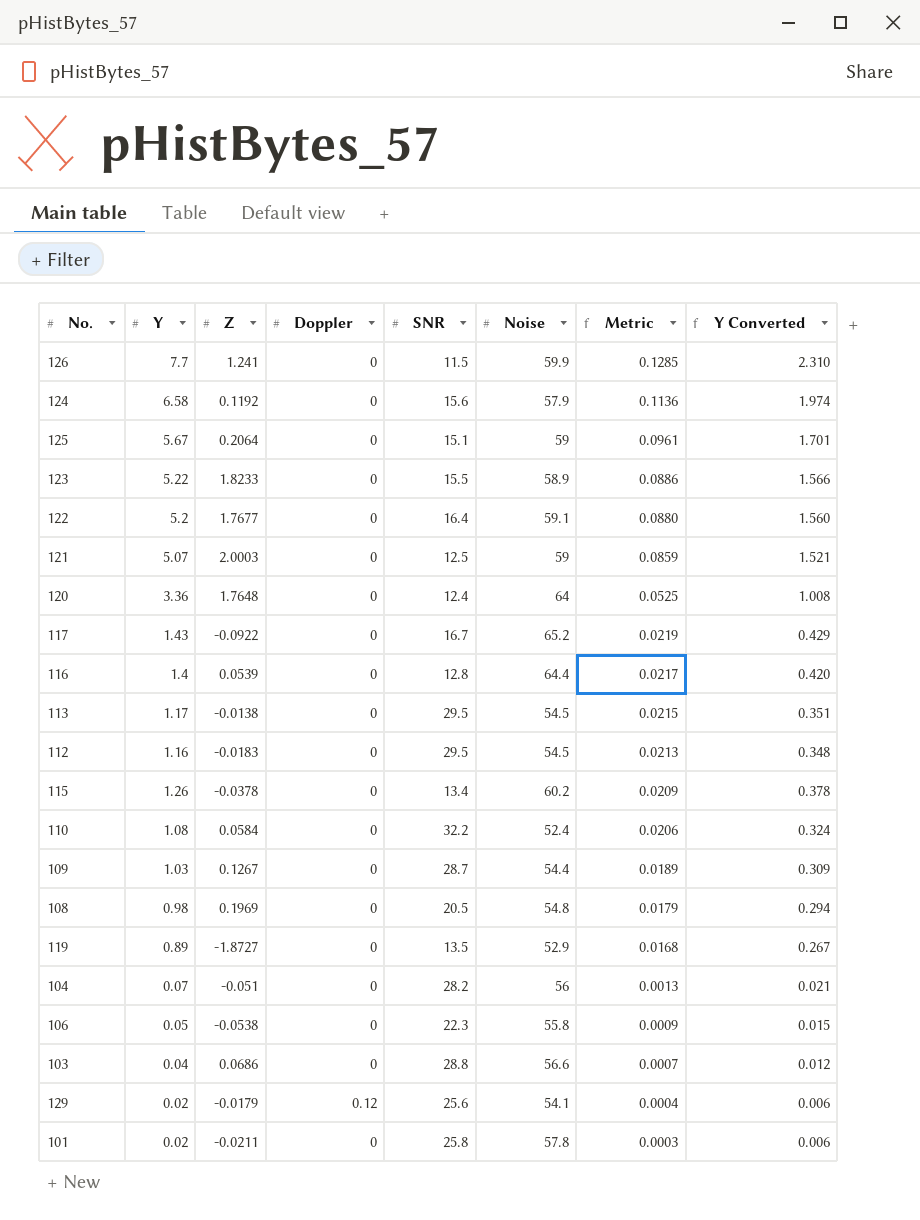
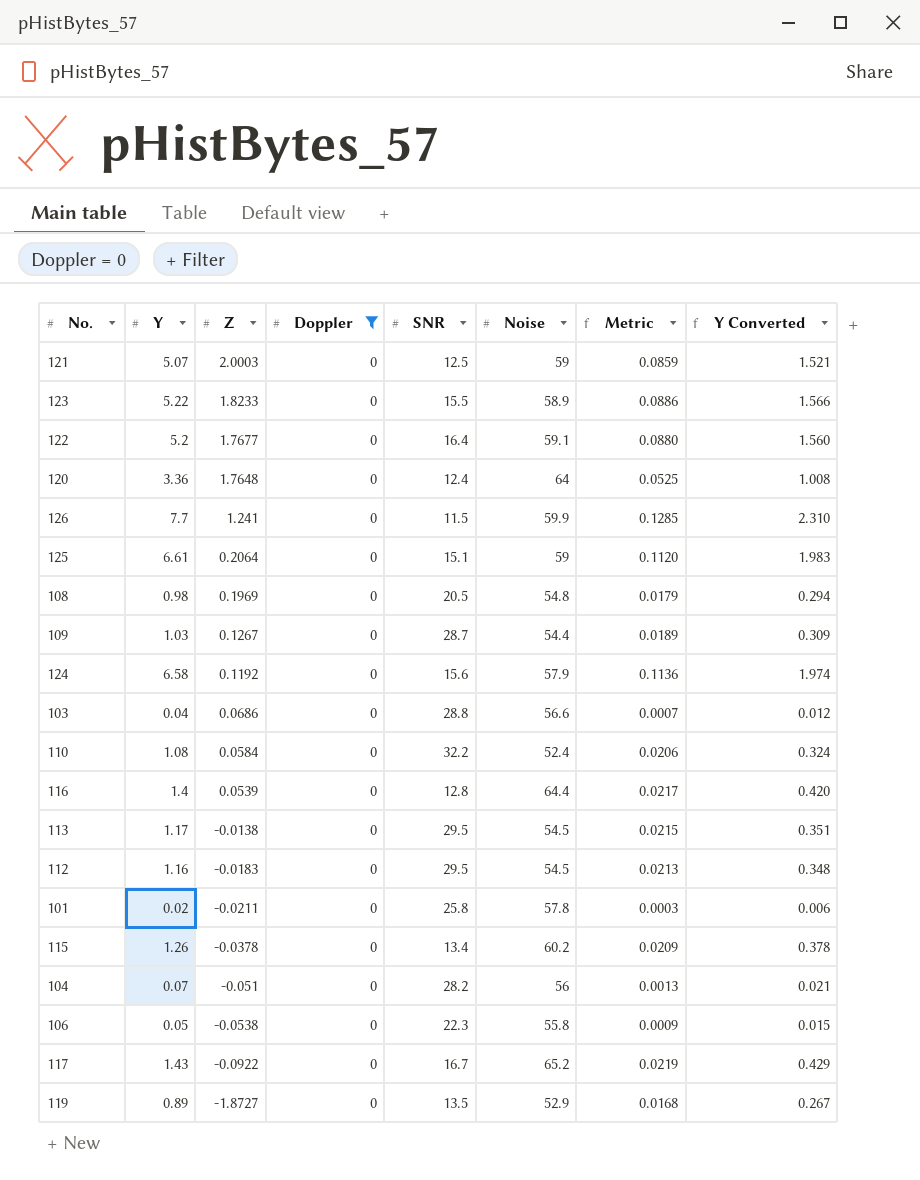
filter: none -> Doppler = 0
row order: Metric descending -> Z descending
125 | Y: 5.67 -> 6.61
125 | Metric: 0.0961 -> 0.1120
125 | Y Converted: 1.701 -> 1.983

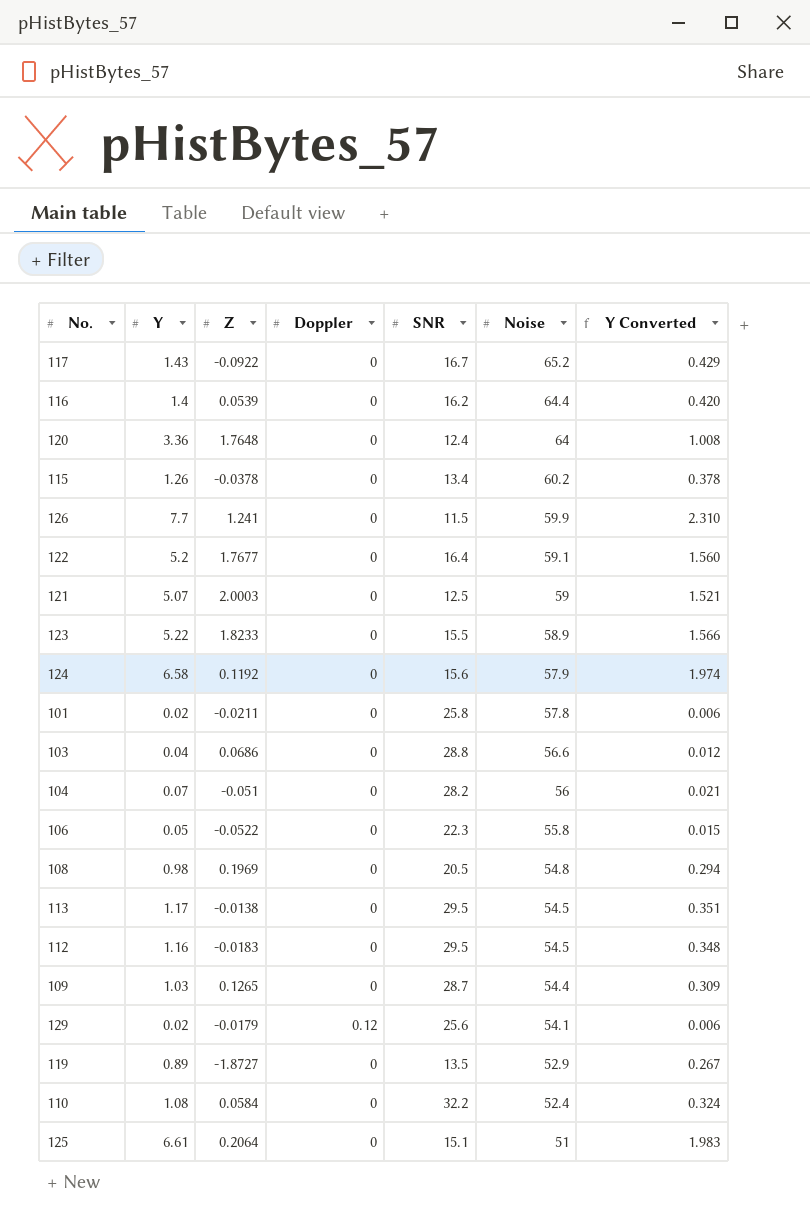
filter: Doppler = 0 -> none
row order: Z descending -> Noise descending
column Metric | formula: [Y] / [Noise] -> none
116 | SNR: 12.8 -> 16.2
106 | Z: -0.0538 -> -0.0522
109 | Z: 0.1267 -> 0.1265
125 | Noise: 59 -> 51

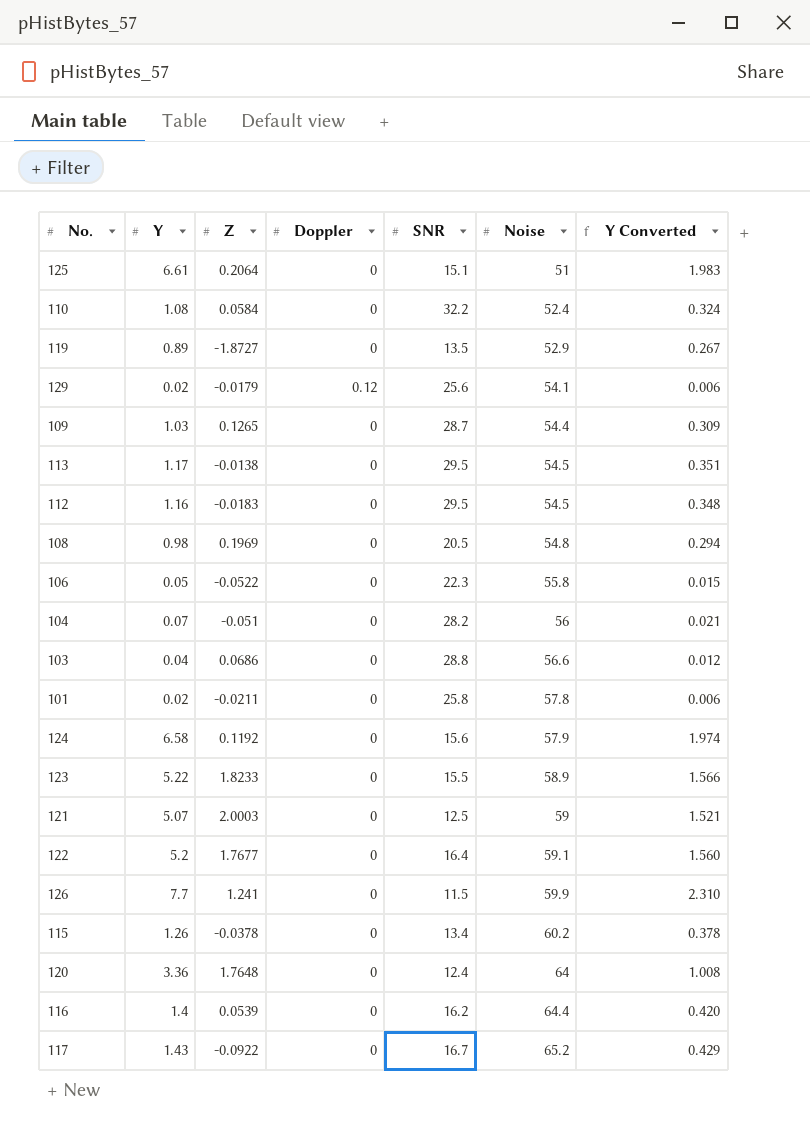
row order: Noise descending -> Noise ascending

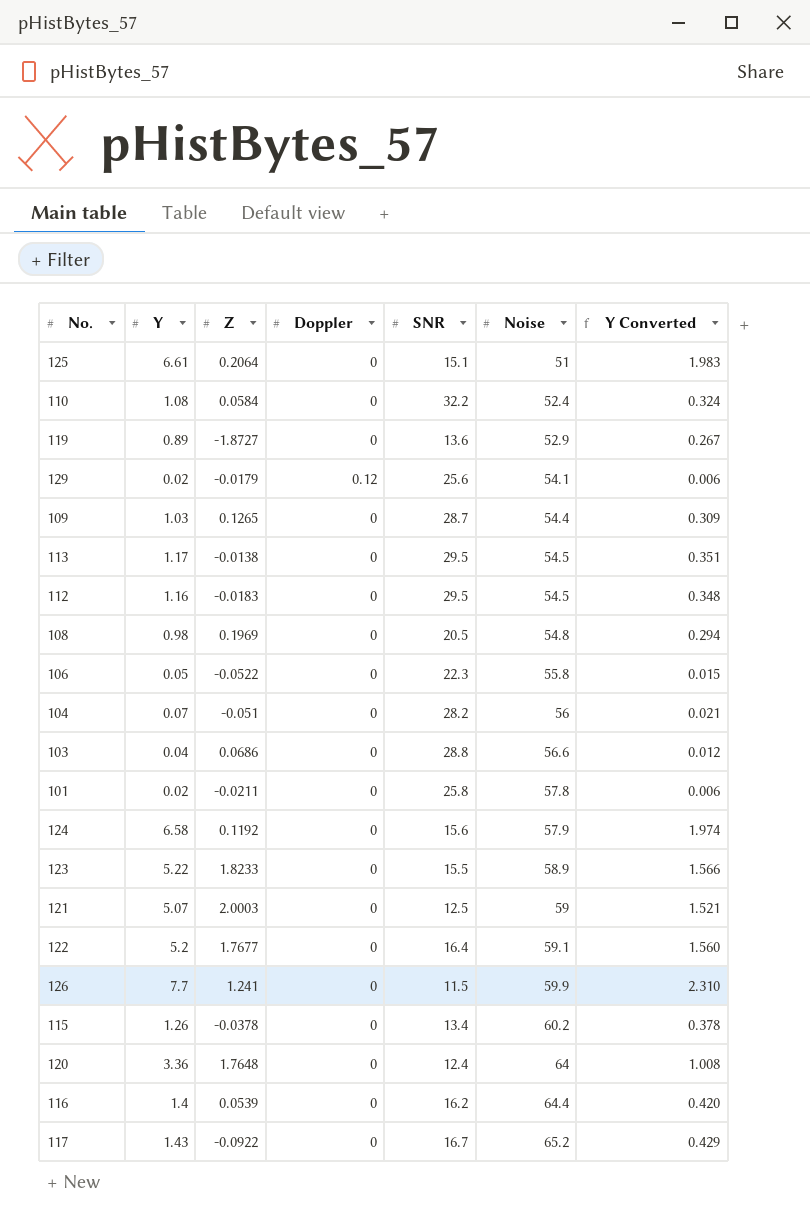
119 | SNR: 13.5 -> 13.6

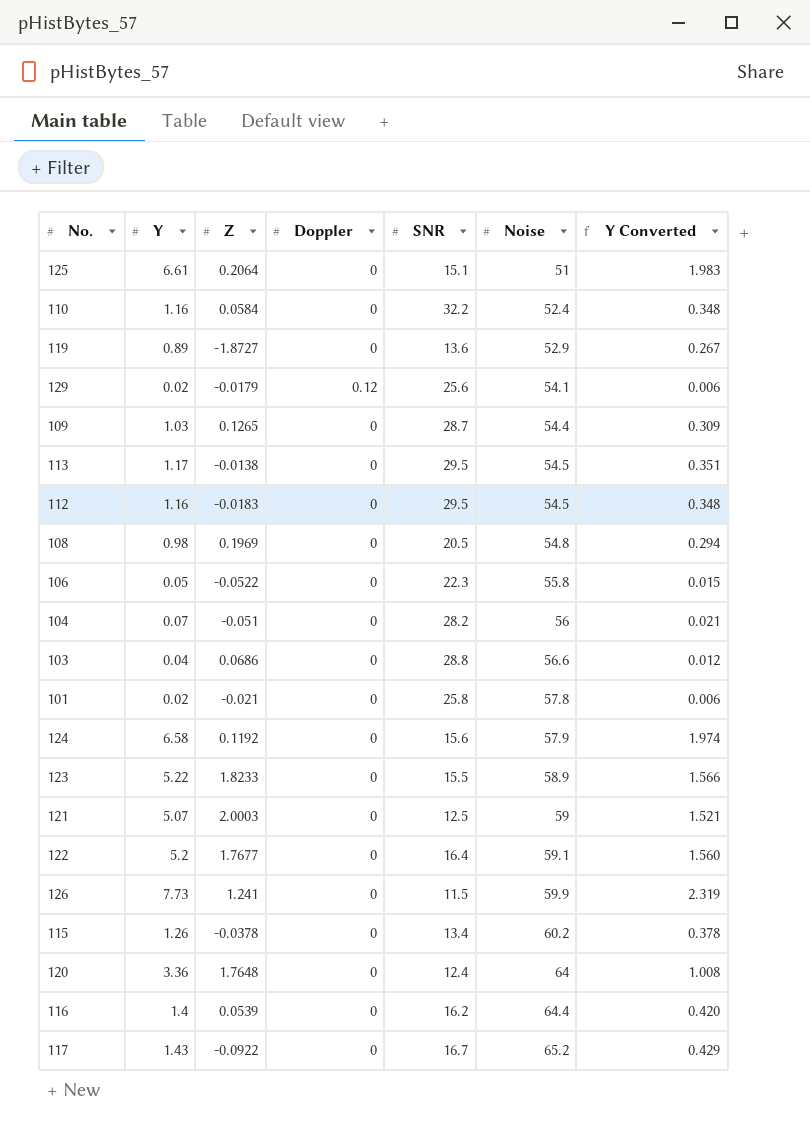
110 | Y: 1.08 -> 1.16
110 | Y Converted: 0.324 -> 0.348
101 | Z: -0.0211 -> -0.021
126 | Y: 7.7 -> 7.73
126 | Y Converted: 2.310 -> 2.319

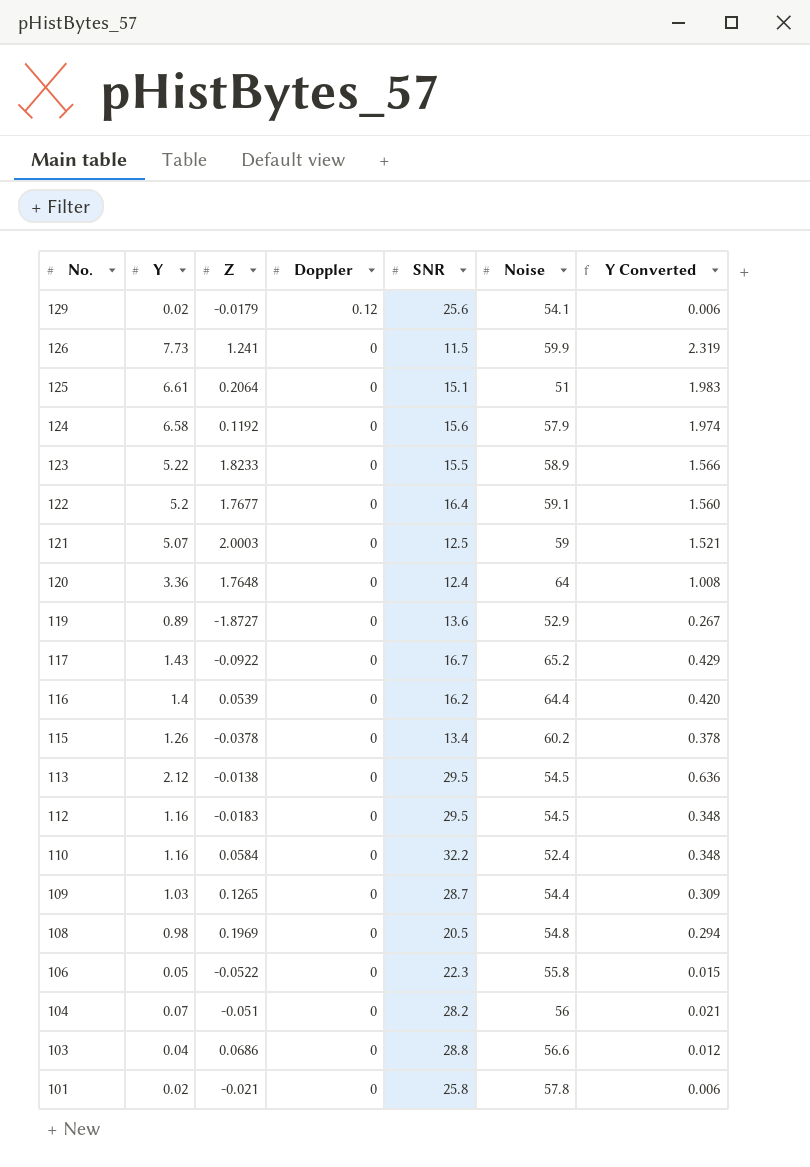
row order: Noise ascending -> No. descending
113 | Y: 1.17 -> 2.12
113 | Y Converted: 0.351 -> 0.636

